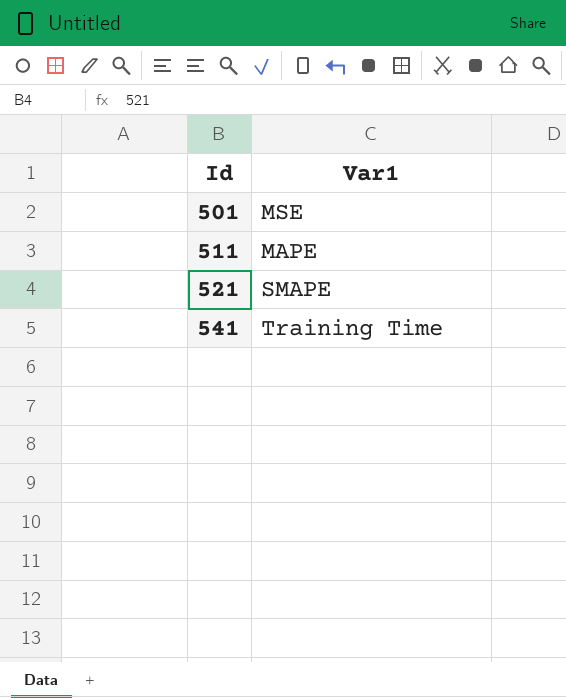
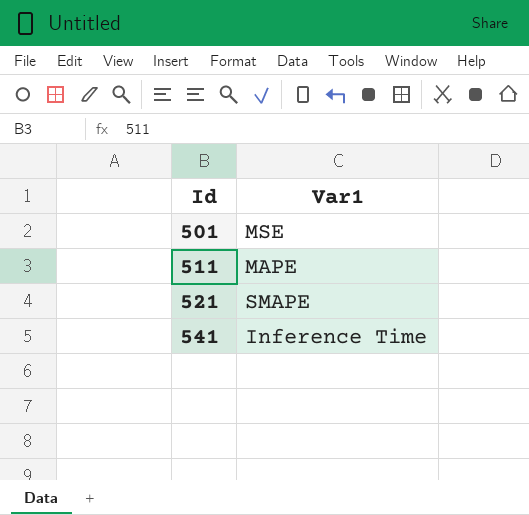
541 | Var1: Training Time -> Inference Time

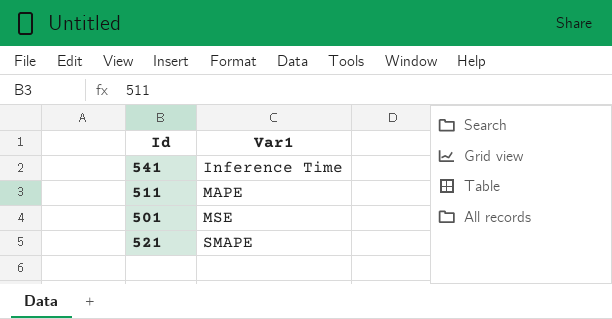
row order: Id ascending -> Var1 ascending

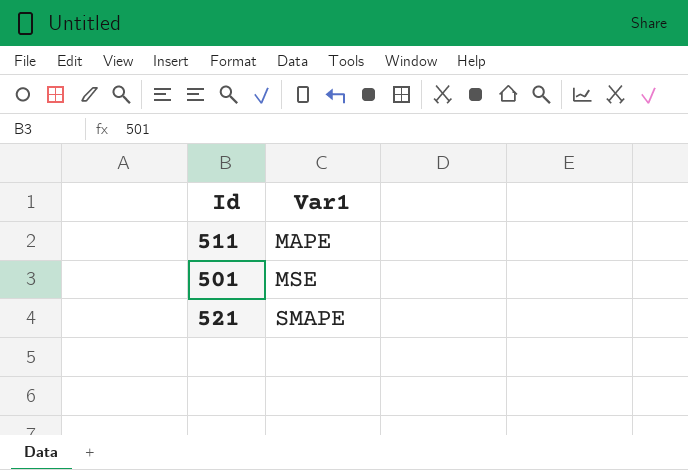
row 541: Inference Time -> none

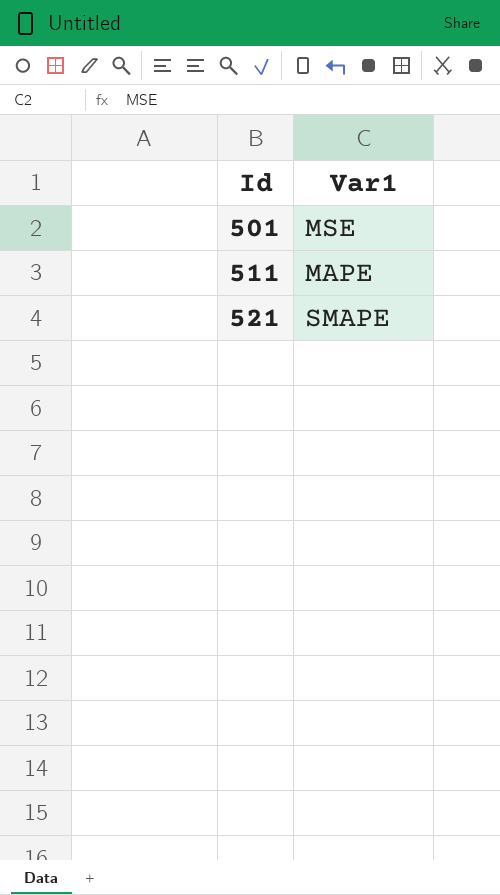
row order: Var1 ascending -> Id ascending

